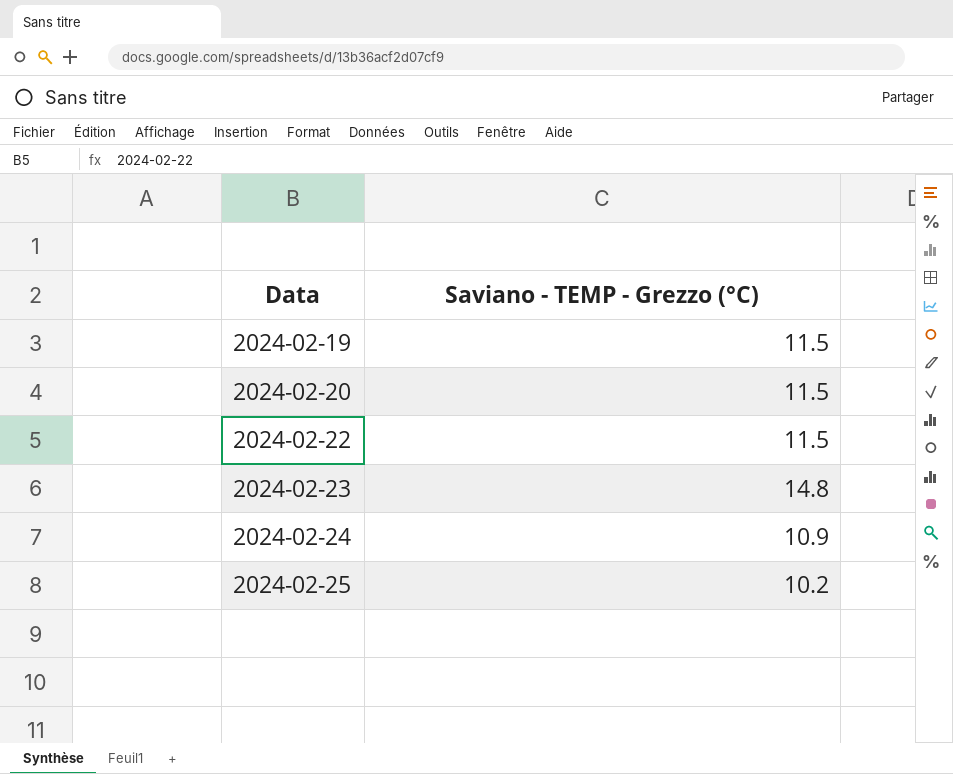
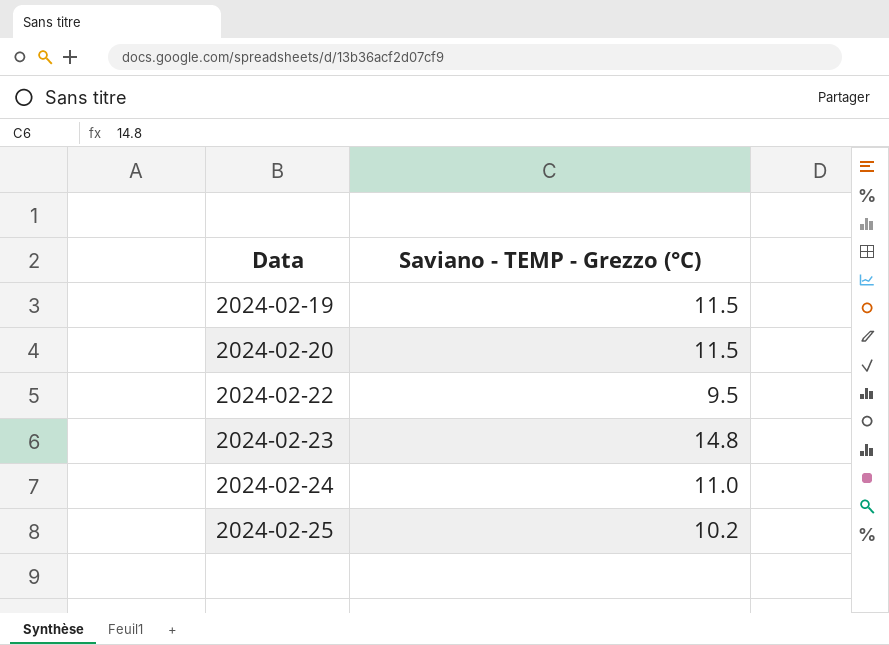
2024-02-22 | Saviano - TEMP - Grezzo (°C): 11.5 -> 9.5
2024-02-24 | Saviano - TEMP - Grezzo (°C): 10.9 -> 11.0

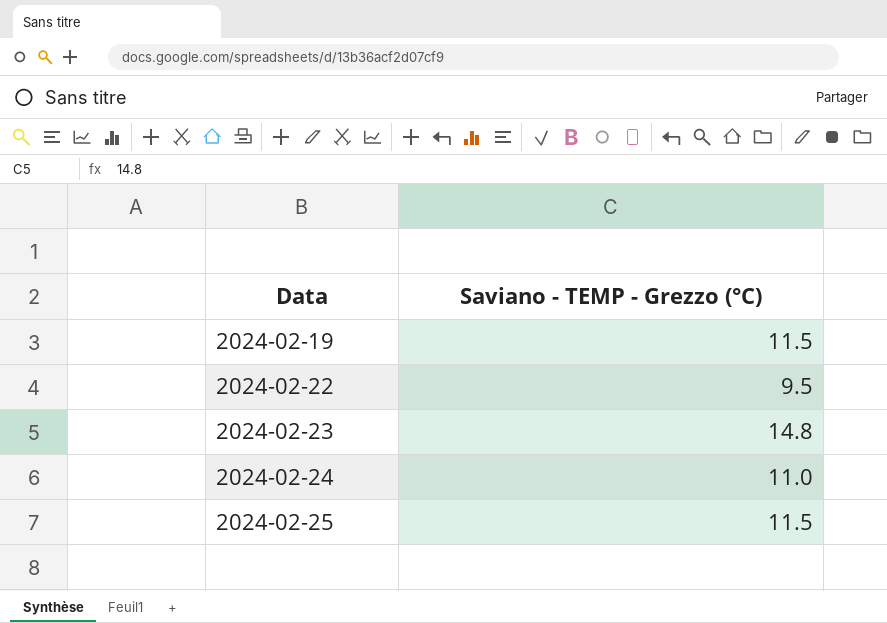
row 2024-02-20: 11.5 -> none
2024-02-25 | Saviano - TEMP - Grezzo (°C): 10.2 -> 11.5

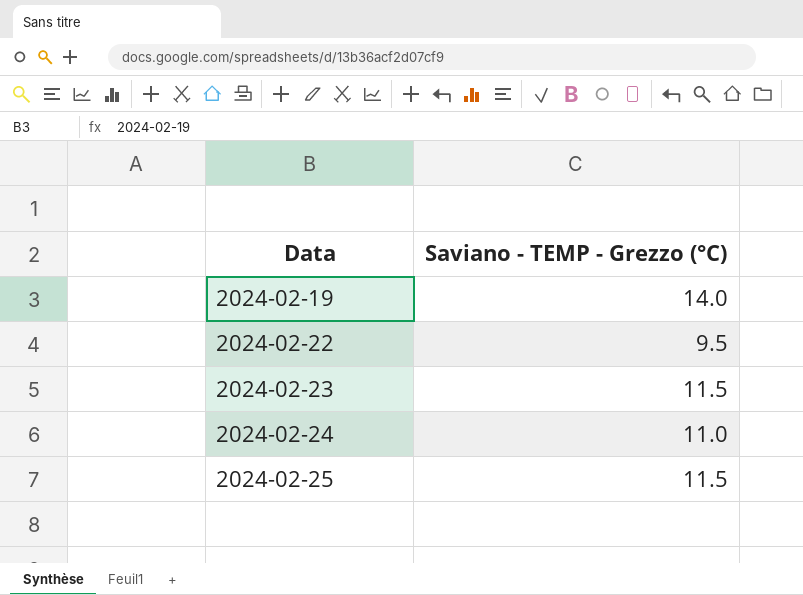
2024-02-19 | Saviano - TEMP - Grezzo (°C): 11.5 -> 14.0
2024-02-23 | Saviano - TEMP - Grezzo (°C): 14.8 -> 11.5

